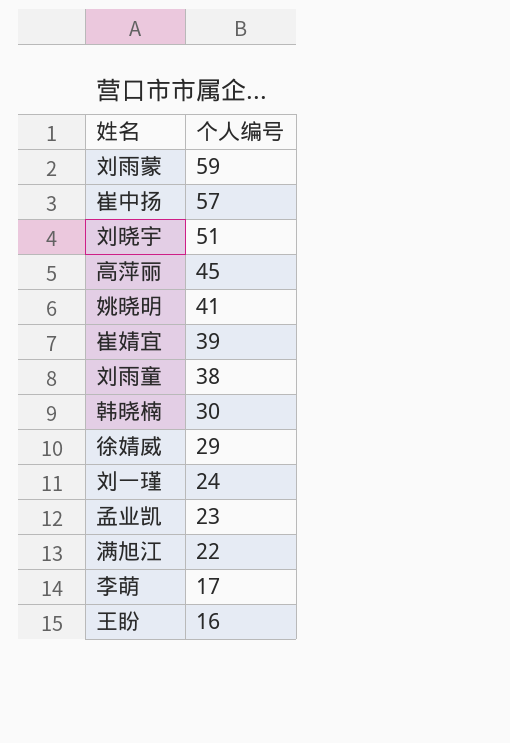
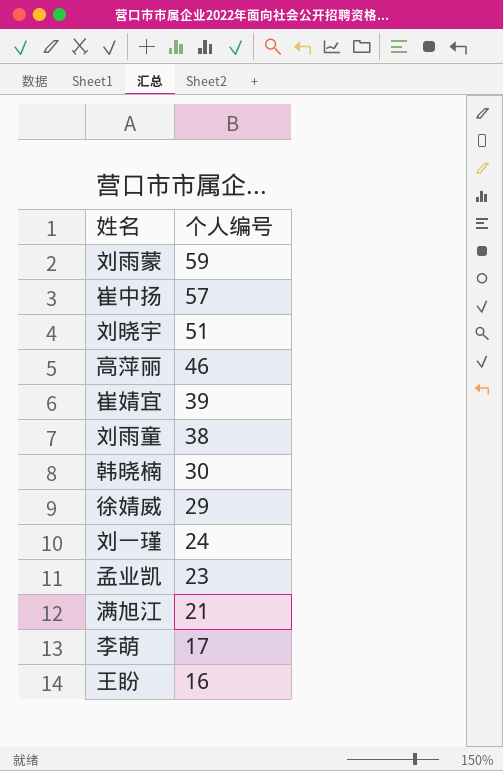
row 姚晓明: 41 -> none
高萍丽 | 个人编号: 45 -> 46
满旭江 | 个人编号: 22 -> 21

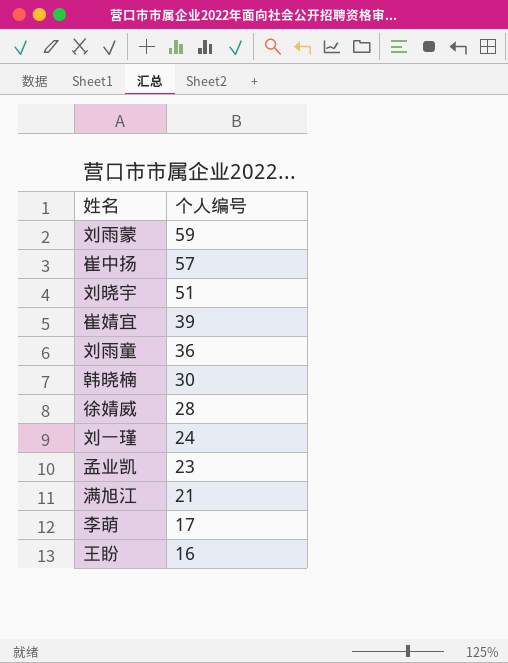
row 高萍丽: 46 -> none
刘雨童 | 个人编号: 38 -> 36
徐婧威 | 个人编号: 29 -> 28

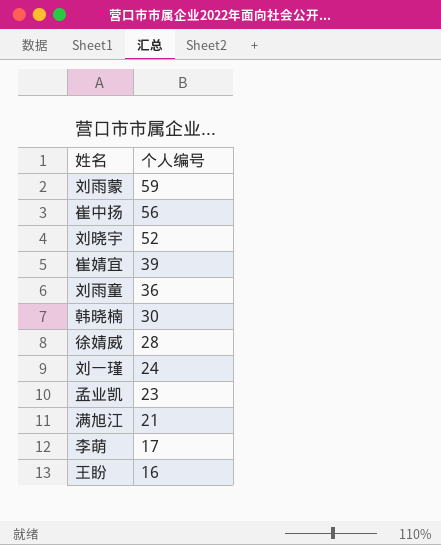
崔中扬 | 个人编号: 57 -> 56
刘晓宇 | 个人编号: 51 -> 52

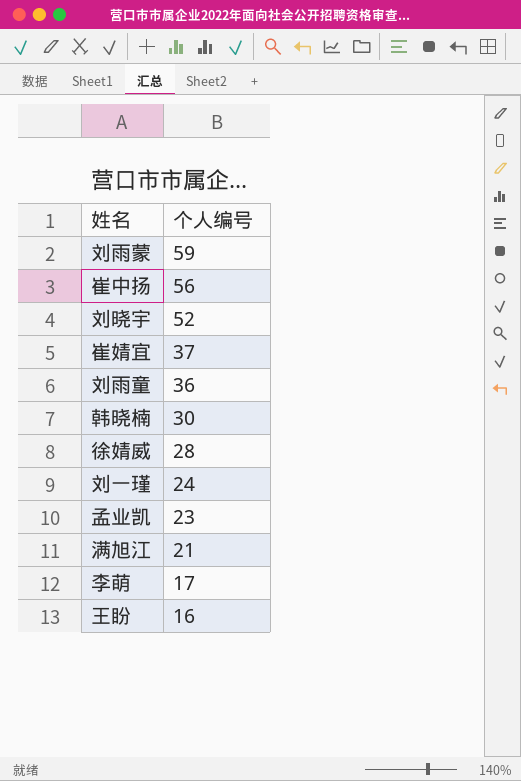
崔婧宜 | 个人编号: 39 -> 37

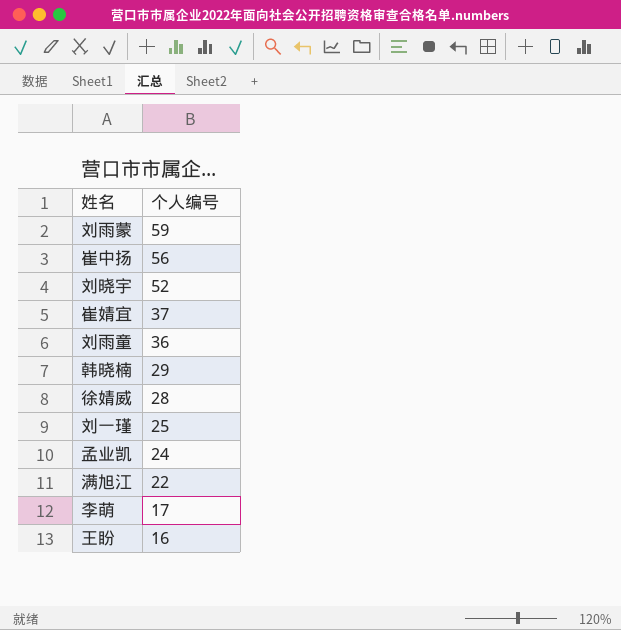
韩晓楠 | 个人编号: 30 -> 29
刘一瑾 | 个人编号: 24 -> 25
孟业凯 | 个人编号: 23 -> 24
满旭江 | 个人编号: 21 -> 22

